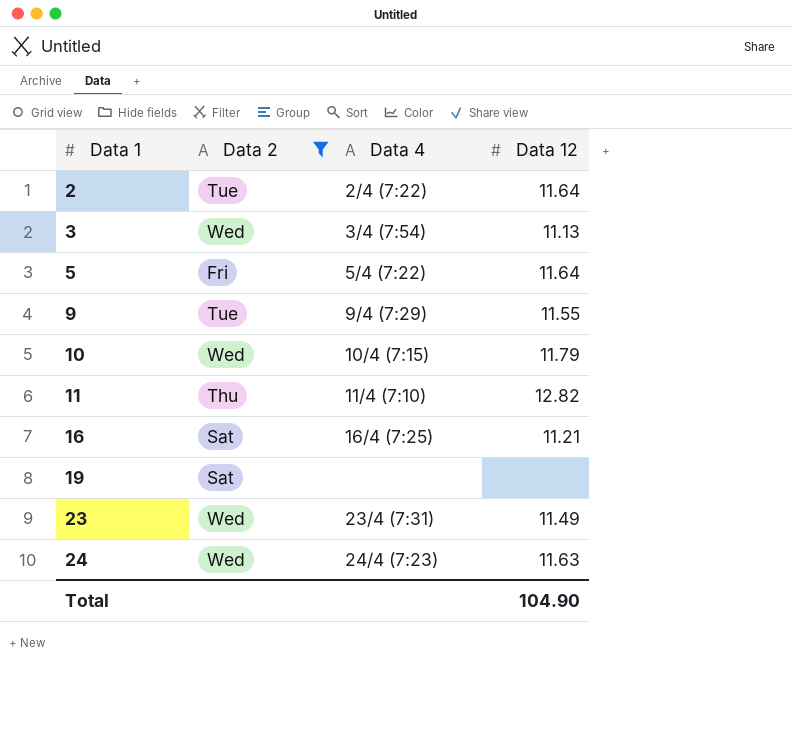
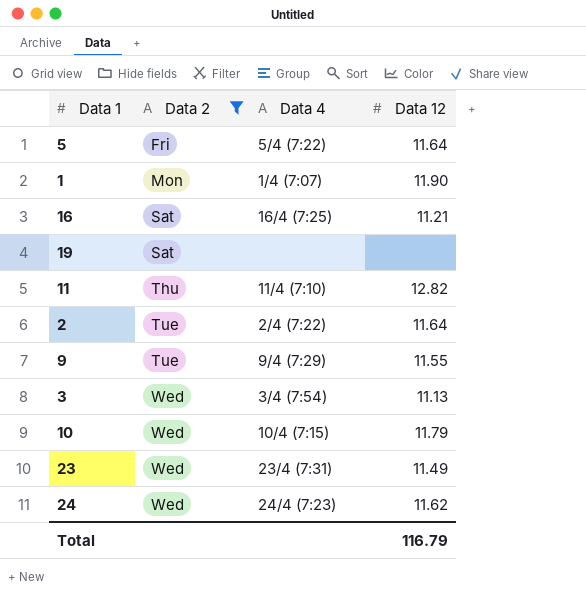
row order: Data 1 ascending -> Data 2 ascending
row 1: none -> Mon | 1/4 (7:07) | 11.90
24 | Data 12: 11.63 -> 11.62
Total | Data 12: 104.90 -> 116.79

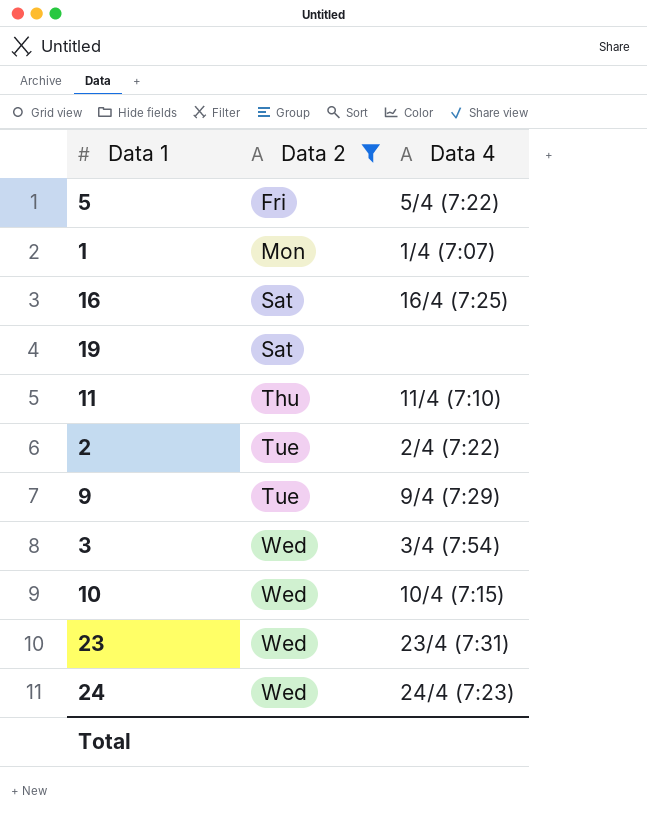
column Data 12 | position: 4 -> none

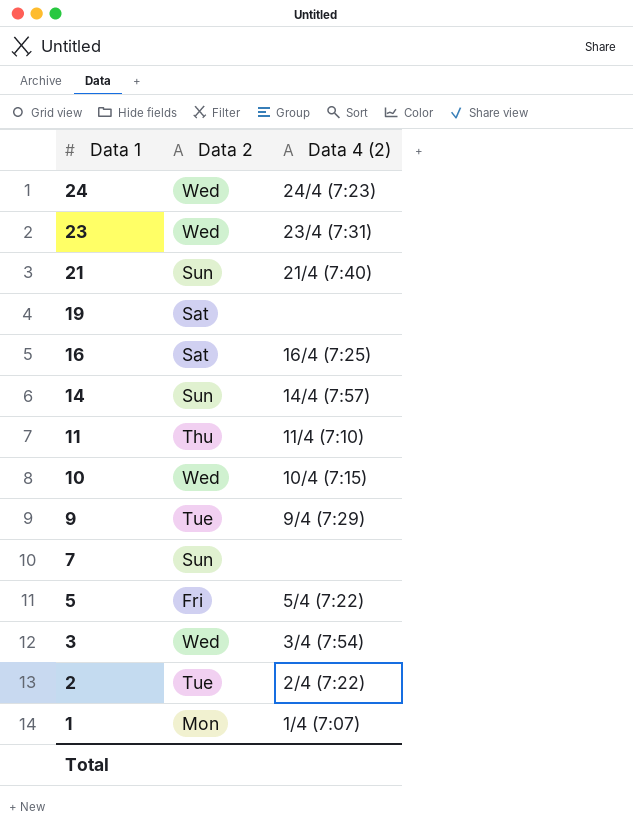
filter: Data 2 != Sun -> none
row order: Data 2 ascending -> Data 1 descending
column name: Data 4 -> Data 4 (2)

